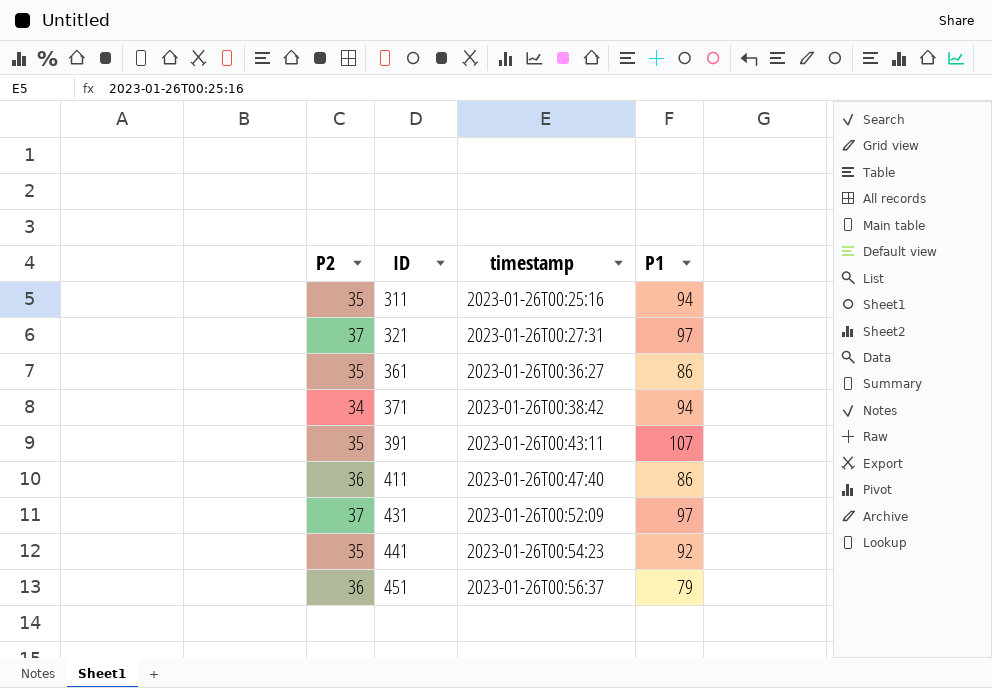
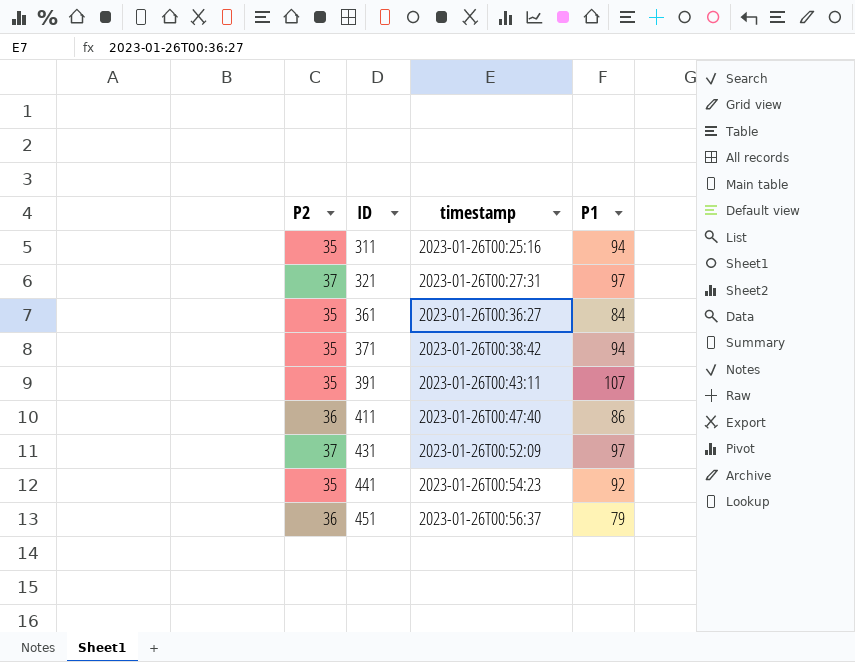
361 | P1: 86 -> 84
371 | P2: 34 -> 35

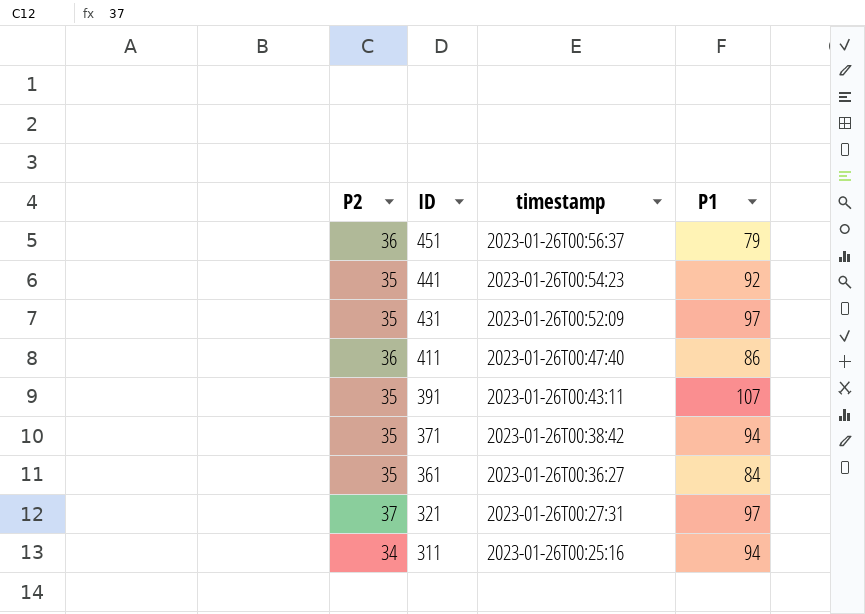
row order: ID ascending -> ID descending
431 | P2: 37 -> 35
311 | P2: 35 -> 34

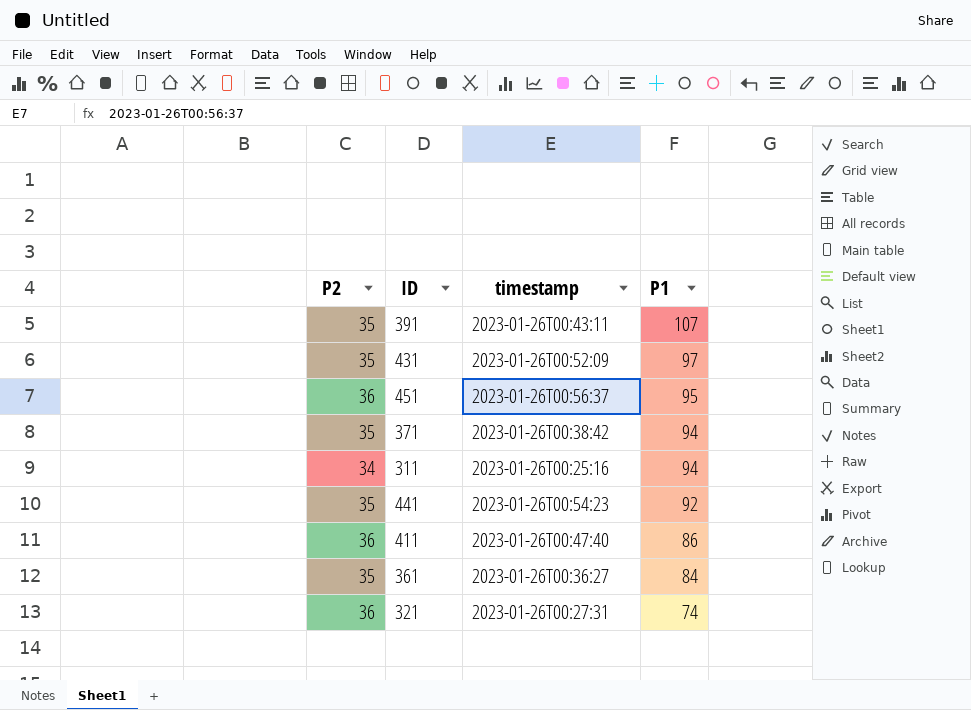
row order: ID descending -> P1 descending
451 | P1: 79 -> 95
321 | P2: 37 -> 36
321 | P1: 97 -> 74

